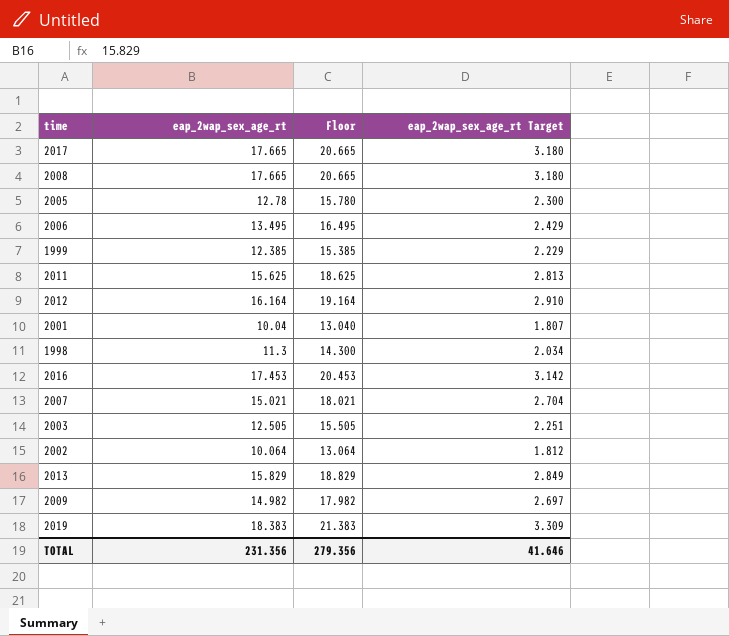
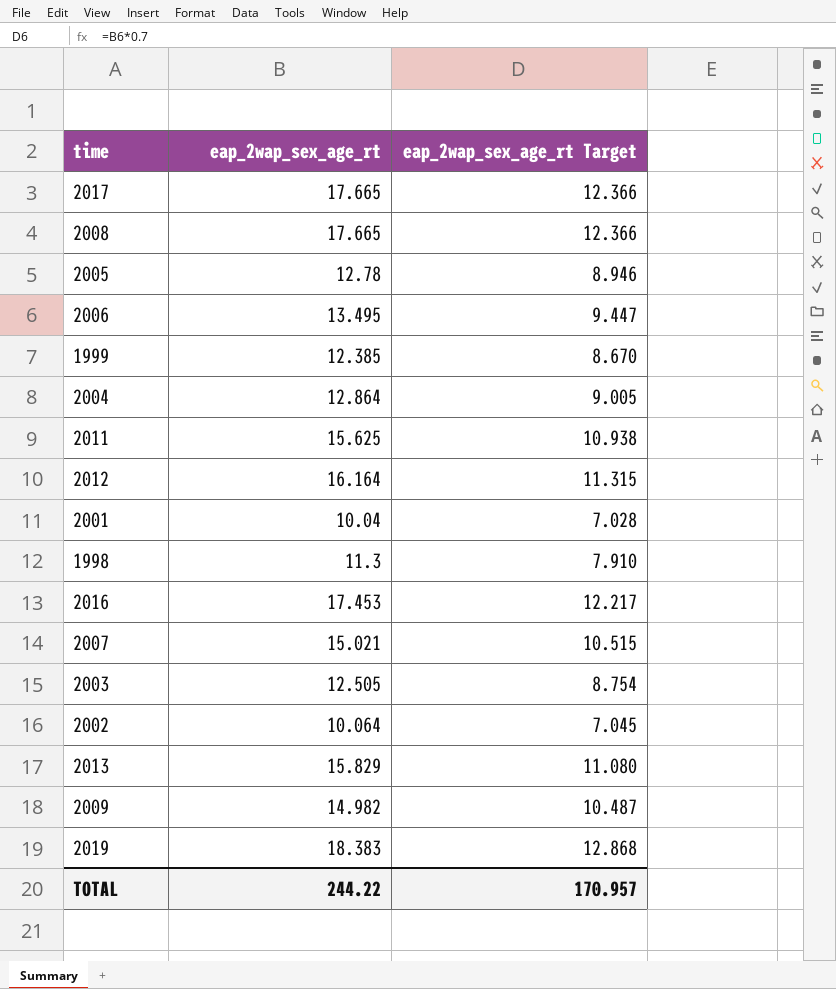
column Floor | formula: [eap_2wap_sex_age_rt] + 3 -> none
column eap_2wap_sex_age_rt Target | formula: [eap_2wap_sex_age_rt] * 0.18 -> [eap_2wap_sex_age_rt] * 0.7
row 2004: none -> 12.864 | 9.005
TOTAL | eap_2wap_sex_age_rt: 231.356 -> 244.22
TOTAL | eap_2wap_sex_age_rt Target: 41.646 -> 170.957

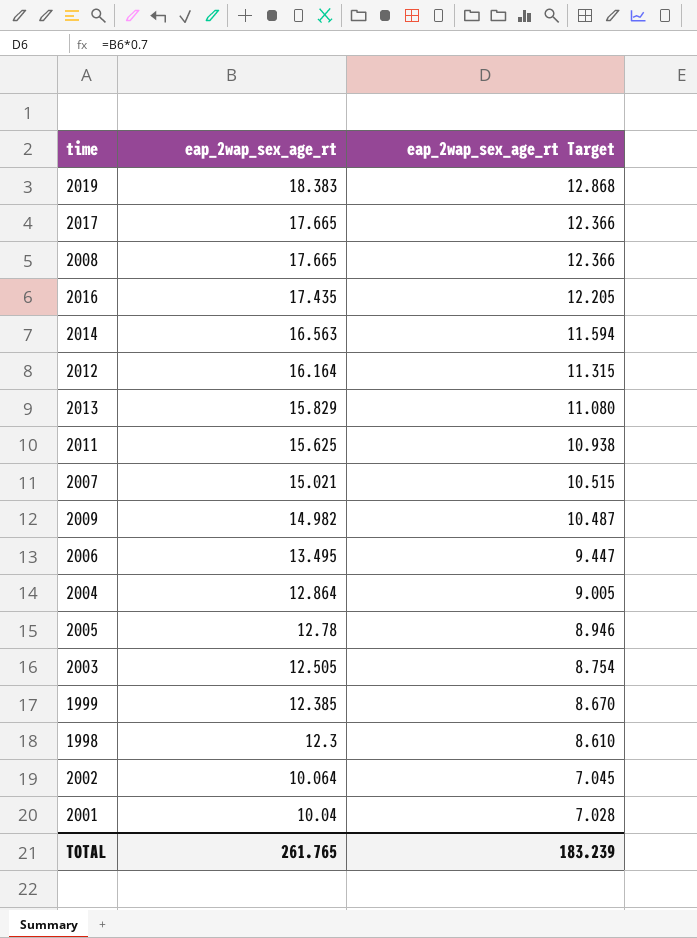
row order: none -> eap_2wap_sex_age_rt descending
2016 | eap_2wap_sex_age_rt: 17.453 -> 17.435
2016 | eap_2wap_sex_age_rt Target: 12.217 -> 12.205
row 2014: none -> 16.563 | 11.594
1998 | eap_2wap_sex_age_rt: 11.3 -> 12.3
1998 | eap_2wap_sex_age_rt Target: 7.910 -> 8.610
TOTAL | eap_2wap_sex_age_rt: 244.22 -> 261.765
TOTAL | eap_2wap_sex_age_rt Target: 170.957 -> 183.239

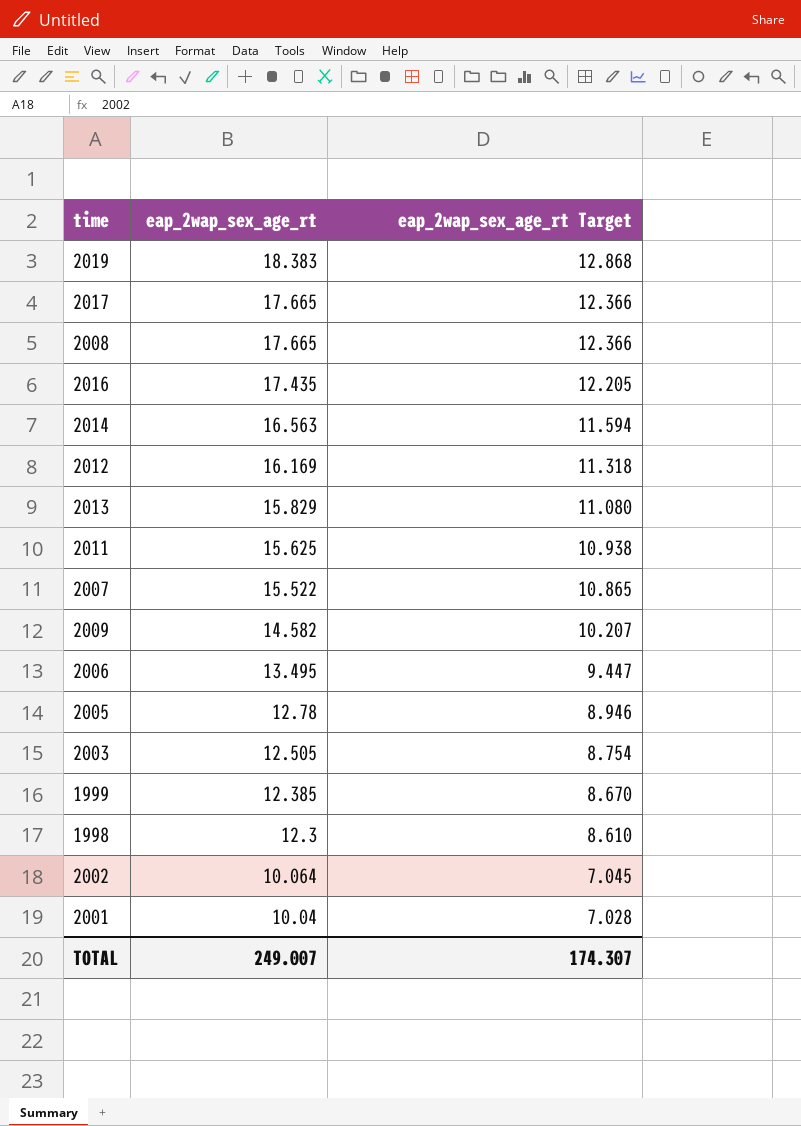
row 2004: 12.864 | 9.005 -> none
2012 | eap_2wap_sex_age_rt: 16.164 -> 16.169
2012 | eap_2wap_sex_age_rt Target: 11.315 -> 11.318
2007 | eap_2wap_sex_age_rt: 15.021 -> 15.522
2007 | eap_2wap_sex_age_rt Target: 10.515 -> 10.865
2009 | eap_2wap_sex_age_rt: 14.982 -> 14.582
2009 | eap_2wap_sex_age_rt Target: 10.487 -> 10.207
TOTAL | eap_2wap_sex_age_rt: 261.765 -> 249.007
TOTAL | eap_2wap_sex_age_rt Target: 183.239 -> 174.307

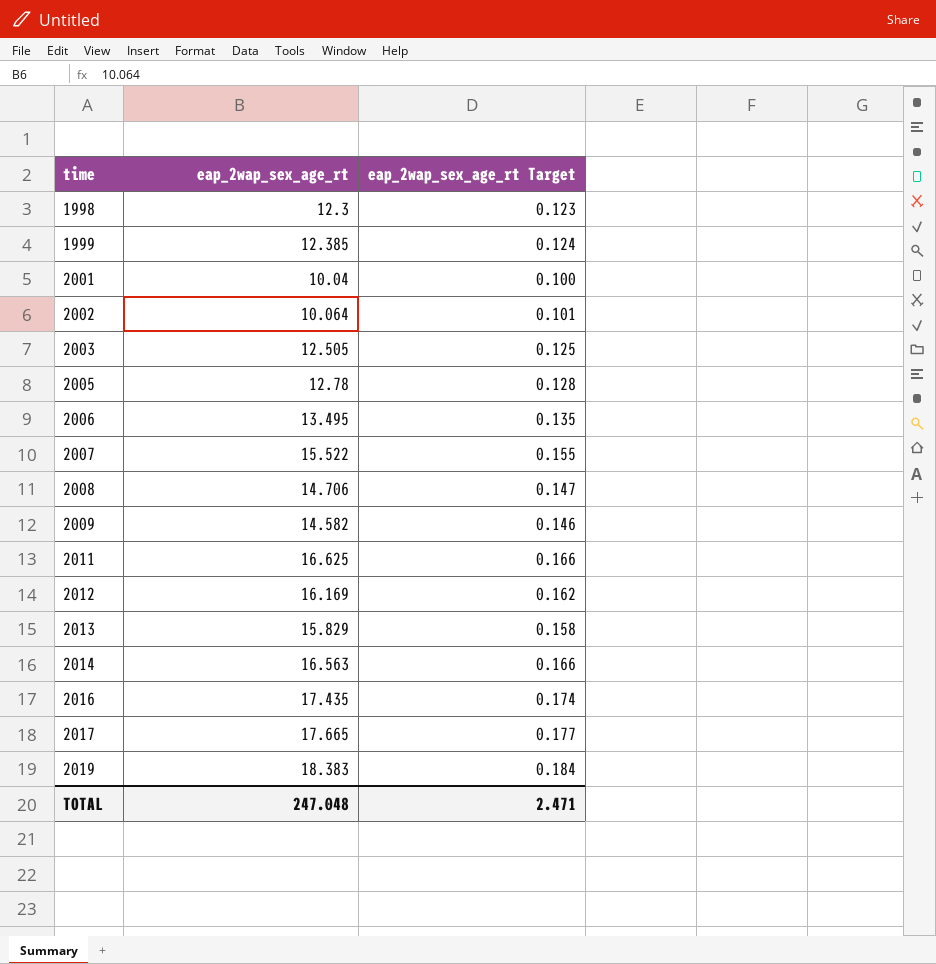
row order: eap_2wap_sex_age_rt descending -> time ascending
column eap_2wap_sex_age_rt Target | formula: [eap_2wap_sex_age_rt] * 0.7 -> [eap_2wap_sex_age_rt] * 0.01
2008 | eap_2wap_sex_age_rt: 17.665 -> 14.706
2011 | eap_2wap_sex_age_rt: 15.625 -> 16.625
TOTAL | eap_2wap_sex_age_rt: 249.007 -> 247.048
TOTAL | eap_2wap_sex_age_rt Target: 174.307 -> 2.471

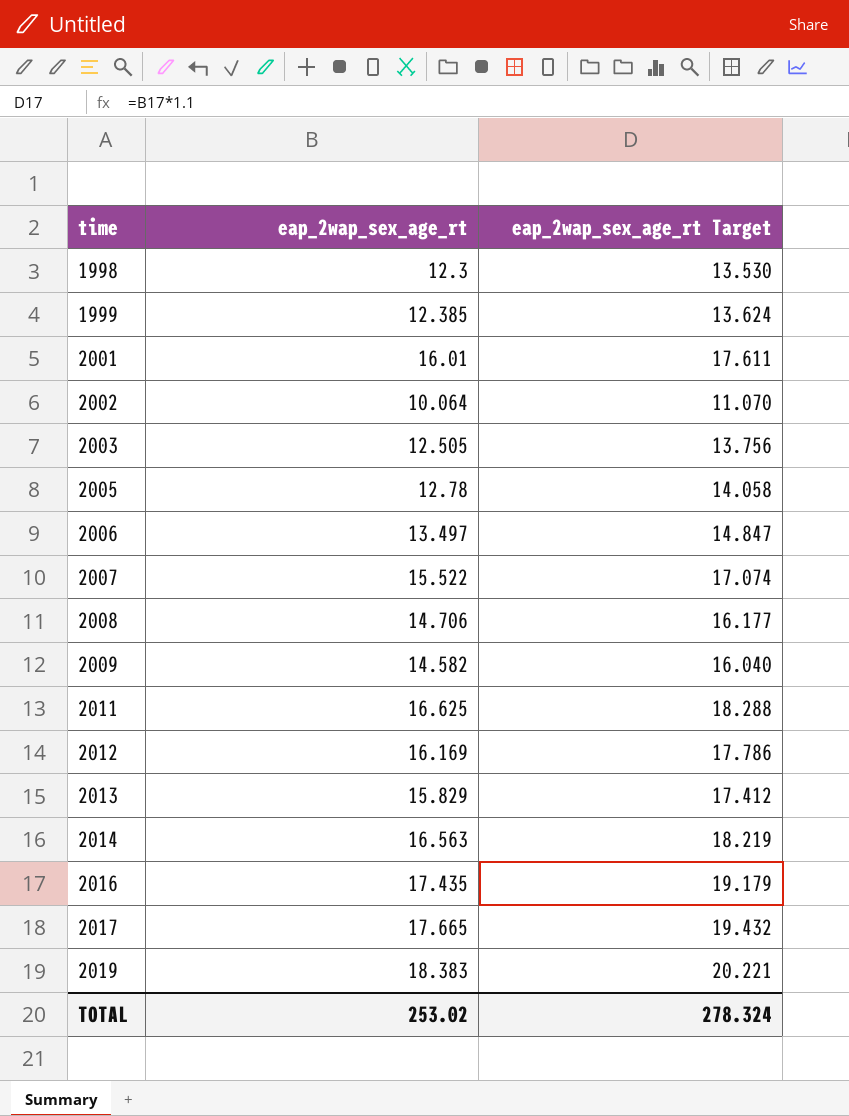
column eap_2wap_sex_age_rt Target | formula: [eap_2wap_sex_age_rt] * 0.01 -> [eap_2wap_sex_age_rt] * 1.1
2001 | eap_2wap_sex_age_rt: 10.04 -> 16.01
2006 | eap_2wap_sex_age_rt: 13.495 -> 13.497
TOTAL | eap_2wap_sex_age_rt: 247.048 -> 253.02
TOTAL | eap_2wap_sex_age_rt Target: 2.471 -> 278.324

